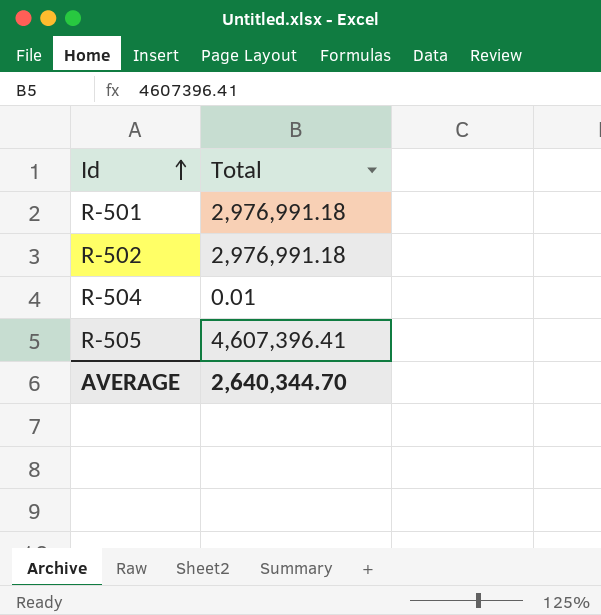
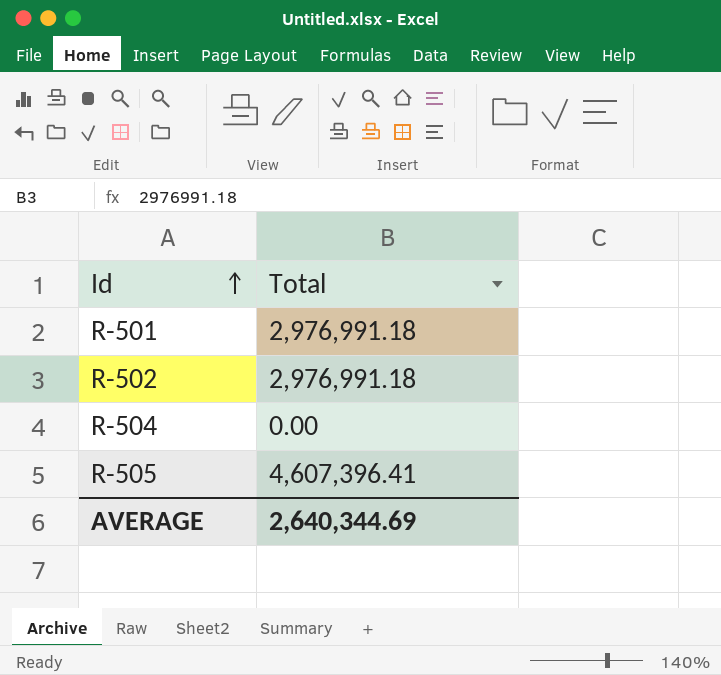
R-504 | Total: 0.01 -> 0.00
AVERAGE | Total: 2,640,344.70 -> 2,640,344.69

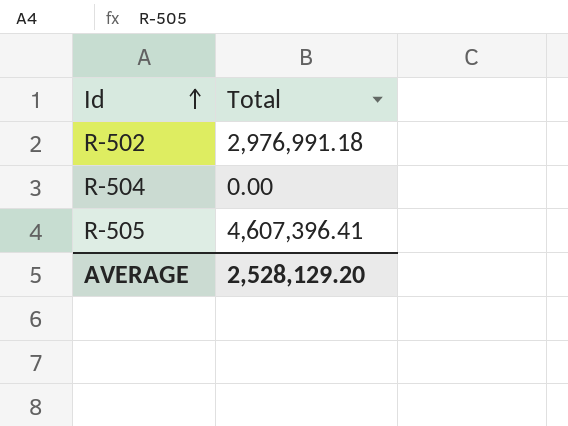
row R-501: 2,976,991.18 -> none
AVERAGE | Total: 2,640,344.69 -> 2,528,129.20

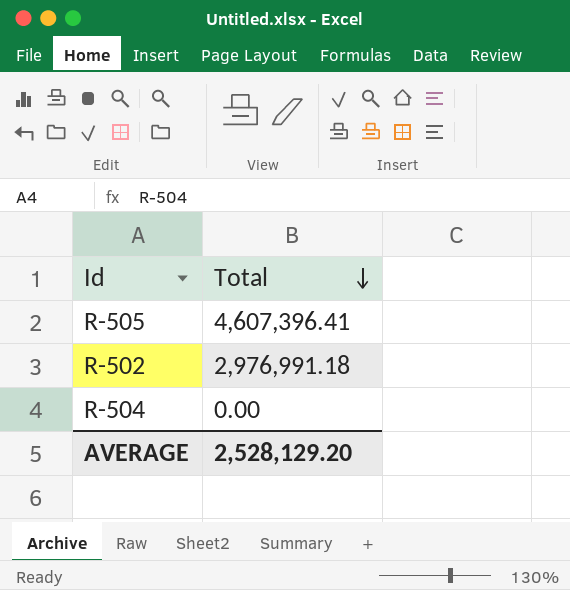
row order: Id ascending -> Total descending

